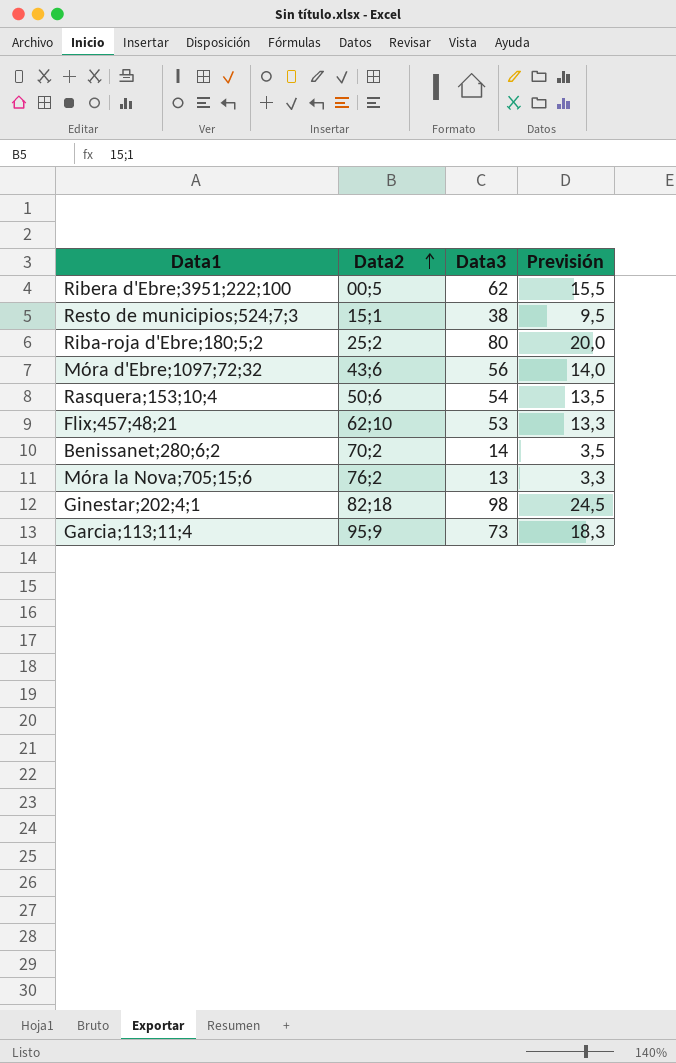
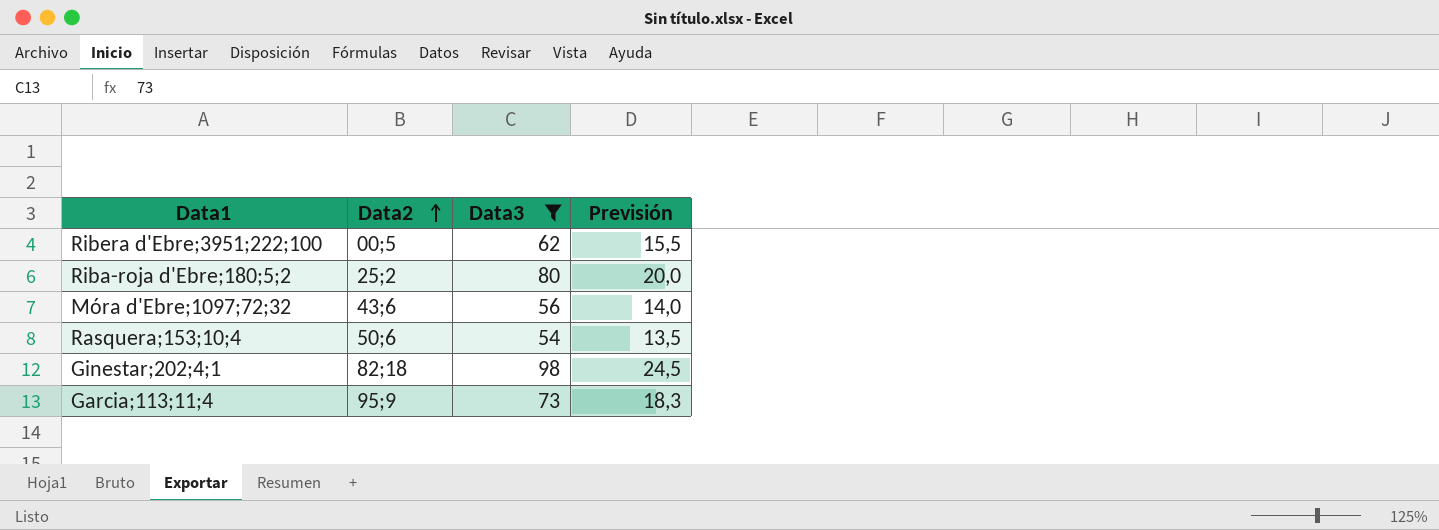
filter: none -> Data3 >= 54

